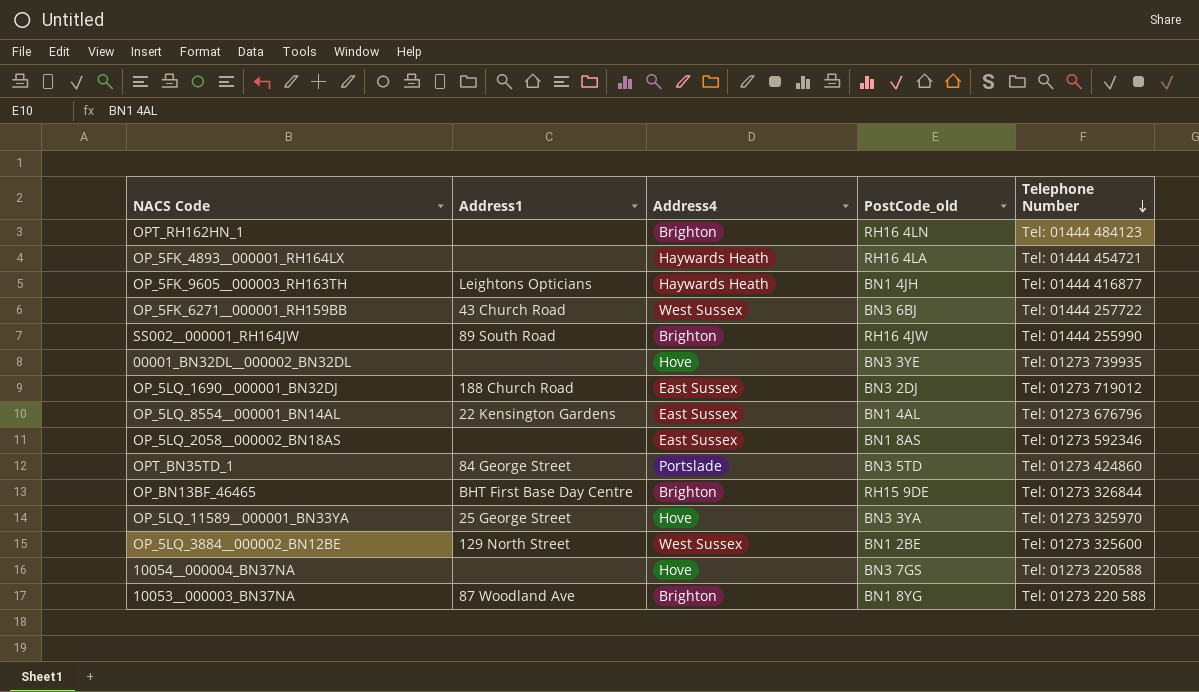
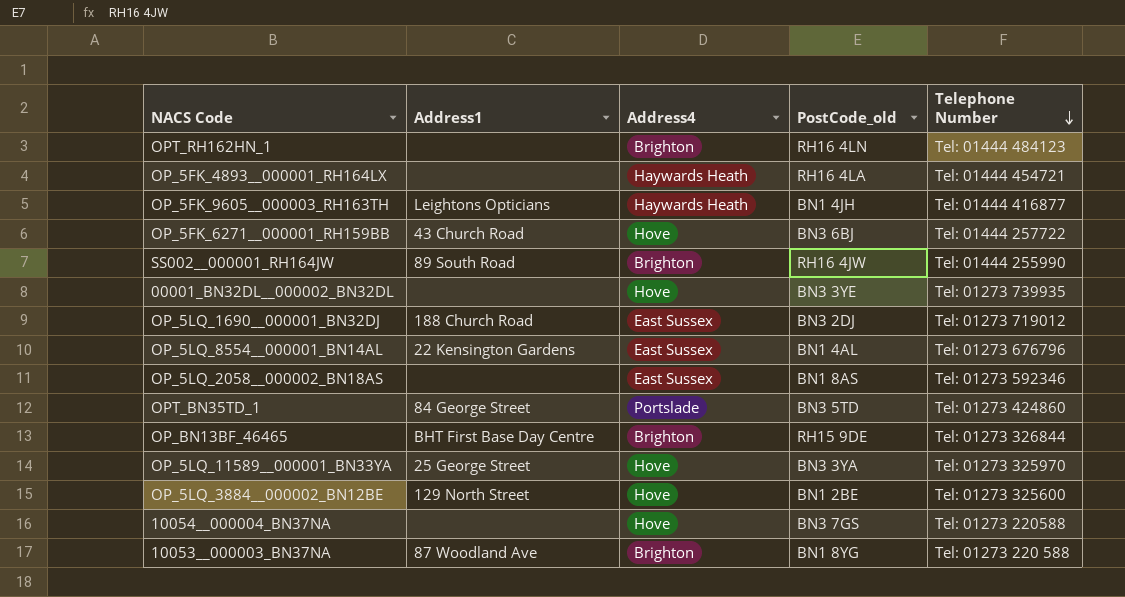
OP_5FK_6271__000001_RH159BB | Address4: West Sussex -> Hove
OP_5LQ_3884__000002_BN12BE | Address4: West Sussex -> Hove

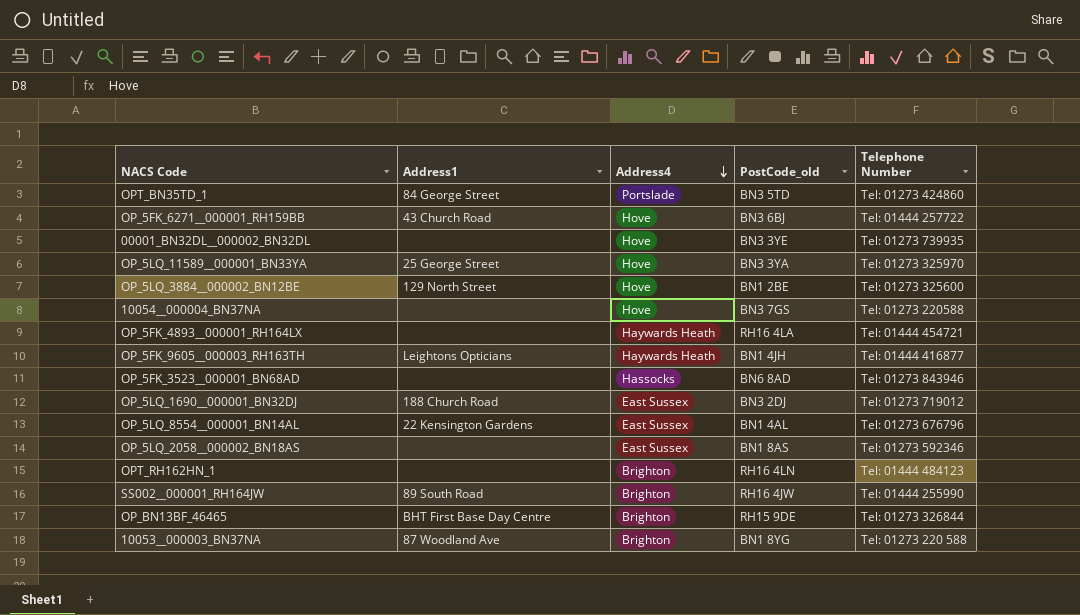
row order: Telephone Number descending -> Address4 descending
row OP_5FK_3523__000001_BN68AD: none -> none | Hassocks | BN6 8AD | Tel: 01273 843946

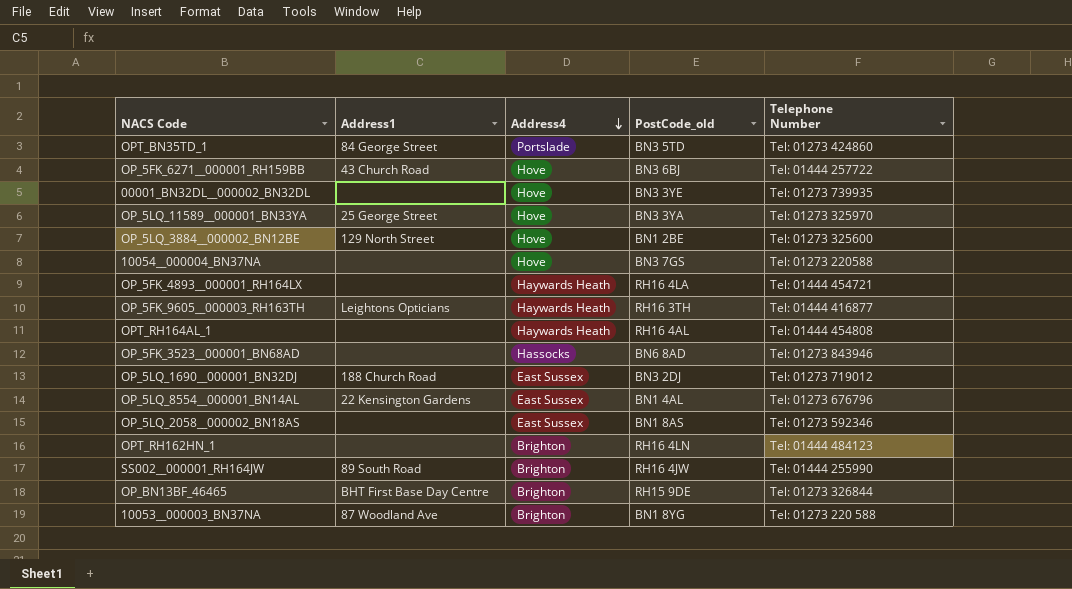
OP_5FK_9605__000003_RH163TH | PostCode_old: BN1 4JH -> RH16 3TH
row OPT_RH164AL_1: none -> none | Haywards Heath | RH16 4AL | Tel: 01444 454808

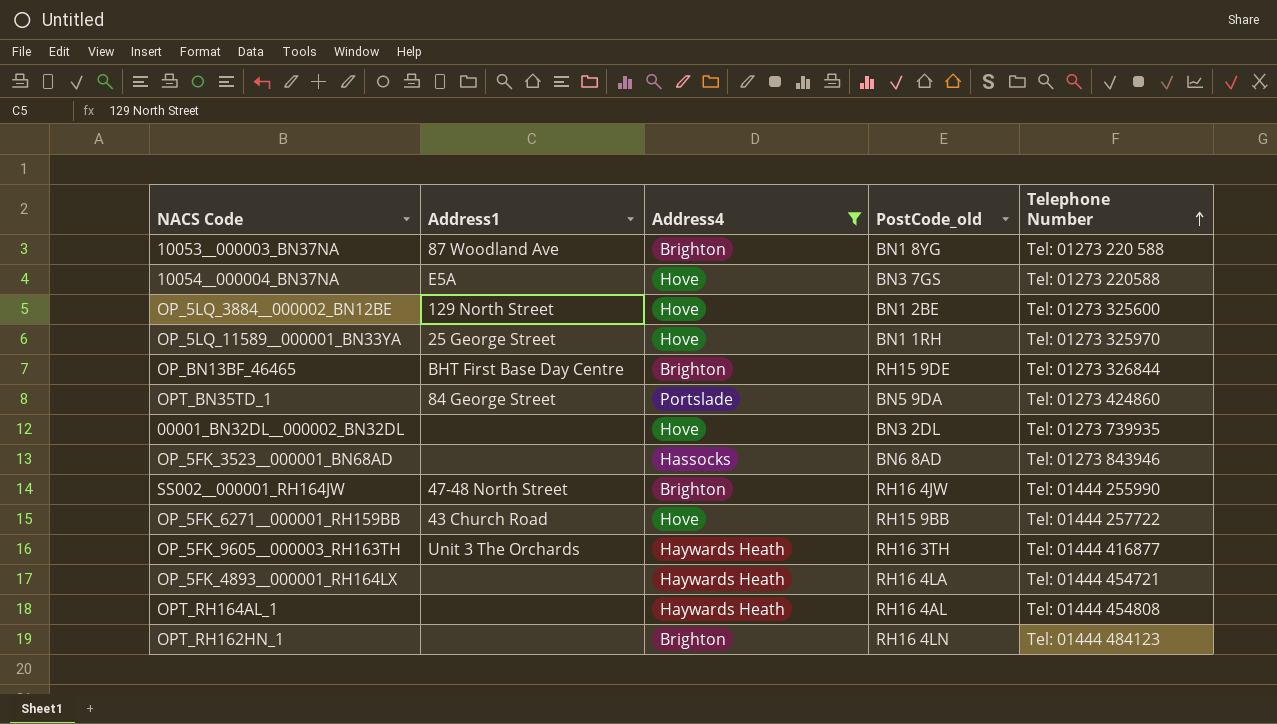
filter: none -> Address4 != East Sussex
row order: Address4 descending -> Telephone Number ascending
10054__000004_BN37NA | Address1: none -> E5A
OP_5LQ_11589__000001_BN33YA | PostCode_old: BN3 3YA -> BN1 1RH
OPT_BN35TD_1 | PostCode_old: BN3 5TD -> BN5 9DA
00001_BN32DL__000002_BN32DL | PostCode_old: BN3 3YE -> BN3 2DL
SS002__000001_RH164JW | Address1: 89 South Road -> 47-48 North Street
OP_5FK_6271__000001_RH159BB | PostCode_old: BN3 6BJ -> RH15 9BB
OP_5FK_9605__000003_RH163TH | Address1: Leightons Opticians -> Unit 3 The Orchards

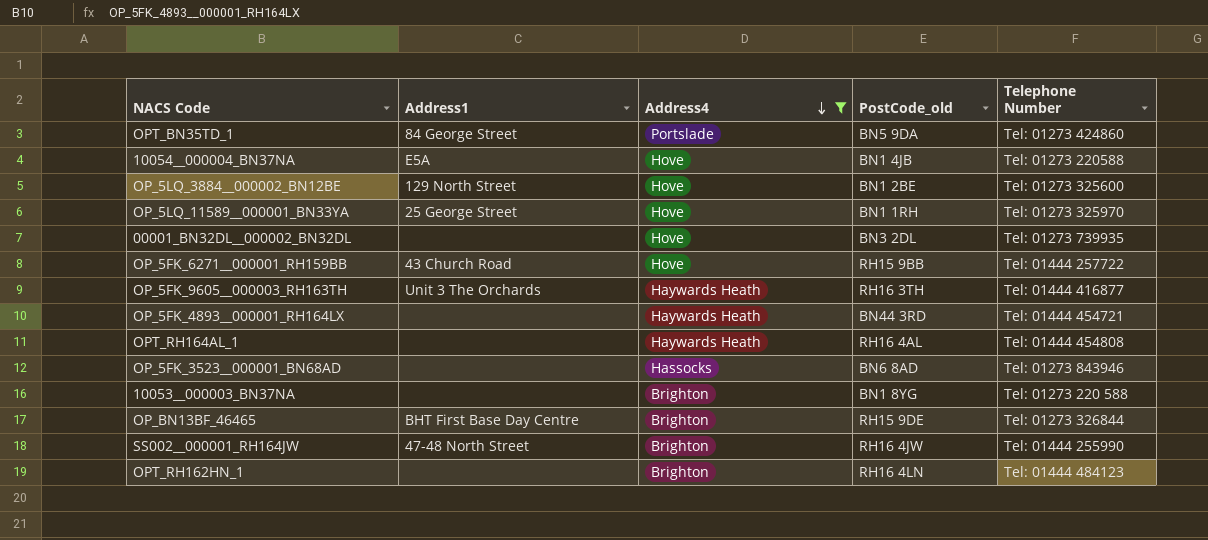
row order: Telephone Number ascending -> Address4 descending
10054__000004_BN37NA | PostCode_old: BN3 7GS -> BN1 4JB
OP_5FK_4893__000001_RH164LX | PostCode_old: RH16 4LA -> BN44 3RD
10053__000003_BN37NA | Address1: 87 Woodland Ave -> none

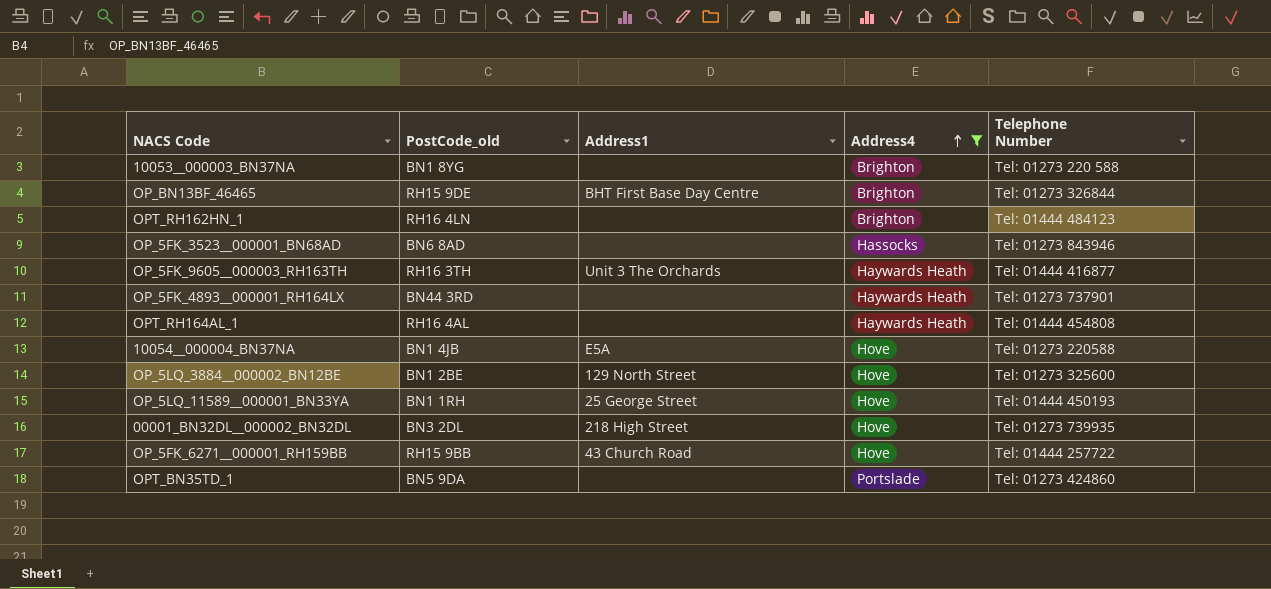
row order: Address4 descending -> Address4 ascending
column PostCode_old | position: 4 -> 2
row SS002__000001_RH164JW: 47-48 North Street | Brighton | RH16 4JW | Tel: 01444 255990 -> none
OP_5FK_4893__000001_RH164LX | Telephone Number: Tel: 01444 454721 -> Tel: 01273 737901
OP_5LQ_11589__000001_BN33YA | Telephone Number: Tel: 01273 325970 -> Tel: 01444 450193
00001_BN32DL__000002_BN32DL | Address1: none -> 218 High Street
OPT_BN35TD_1 | Address1: 84 George Street -> none

